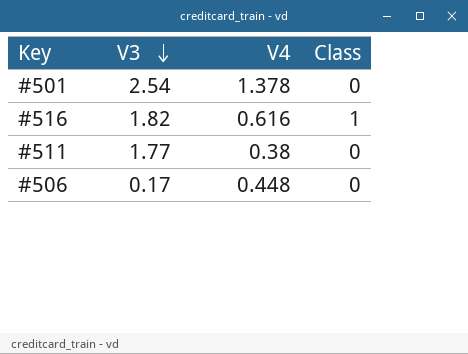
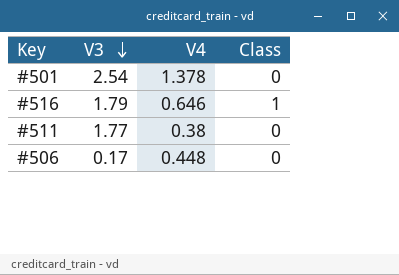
#516 | V3: 1.82 -> 1.79
#516 | V4: 0.616 -> 0.646

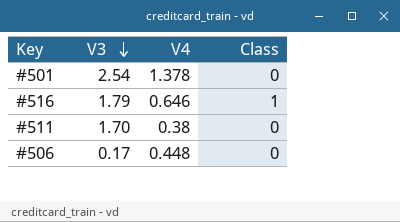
#511 | V3: 1.77 -> 1.70

